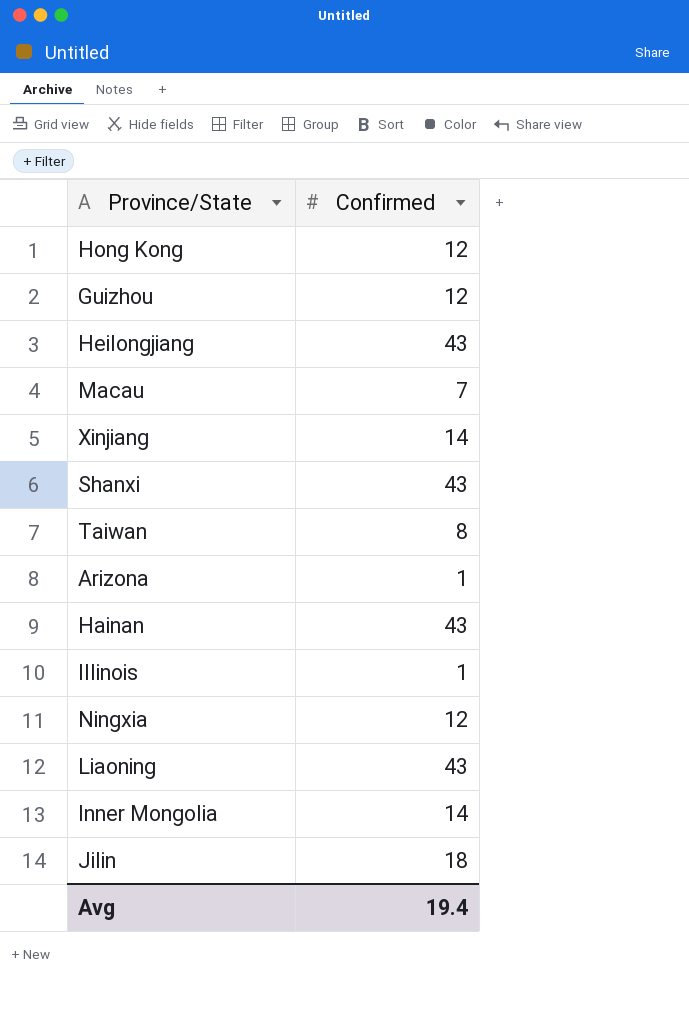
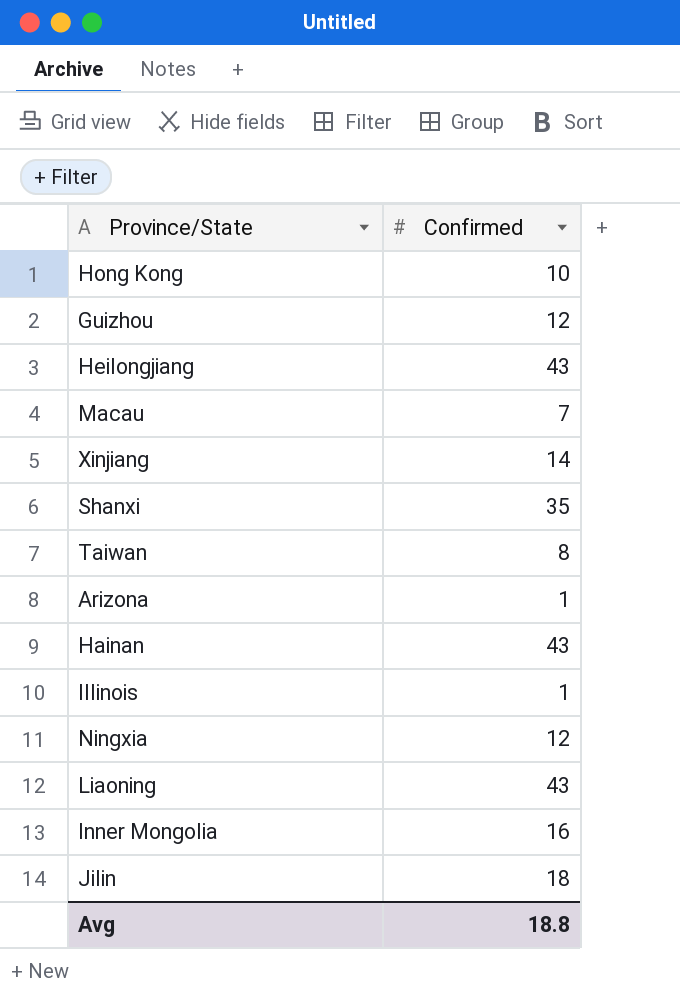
Hong Kong | Confirmed: 12 -> 10
Shanxi | Confirmed: 43 -> 35
Inner Mongolia | Confirmed: 14 -> 16
Avg | Confirmed: 19.4 -> 18.8

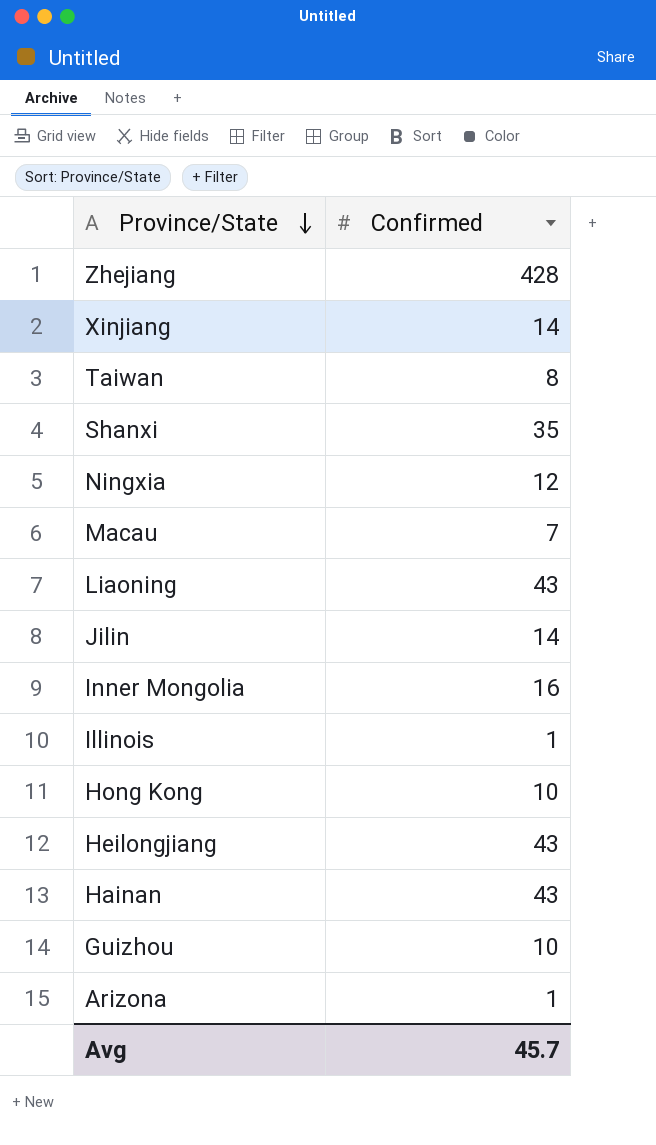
row order: none -> Province/State descending
row Zhejiang: none -> 428
Jilin | Confirmed: 18 -> 14
Guizhou | Confirmed: 12 -> 10
Avg | Confirmed: 18.8 -> 45.7

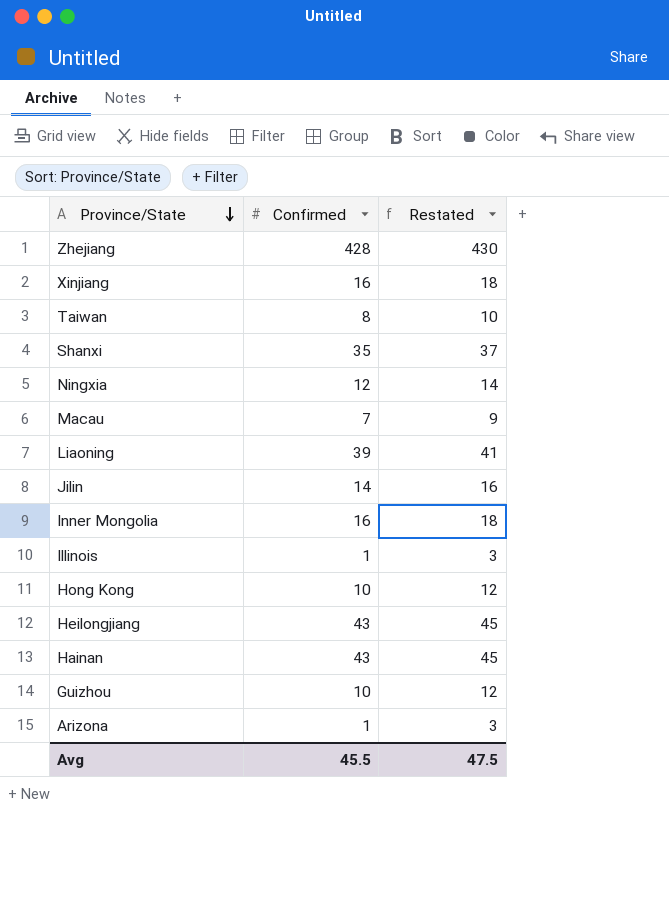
column Restated | formula: none -> [Confirmed] + 2
Xinjiang | Confirmed: 14 -> 16
Liaoning | Confirmed: 43 -> 39
Avg | Confirmed: 45.7 -> 45.5

